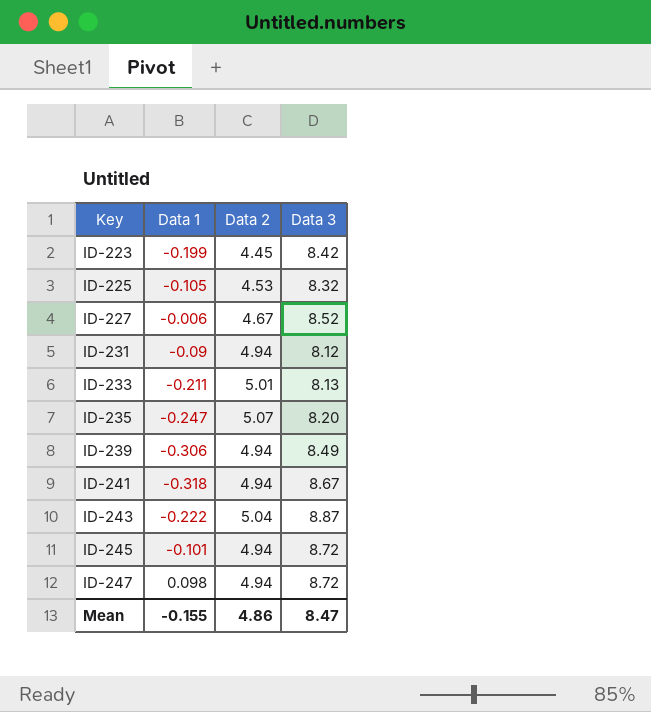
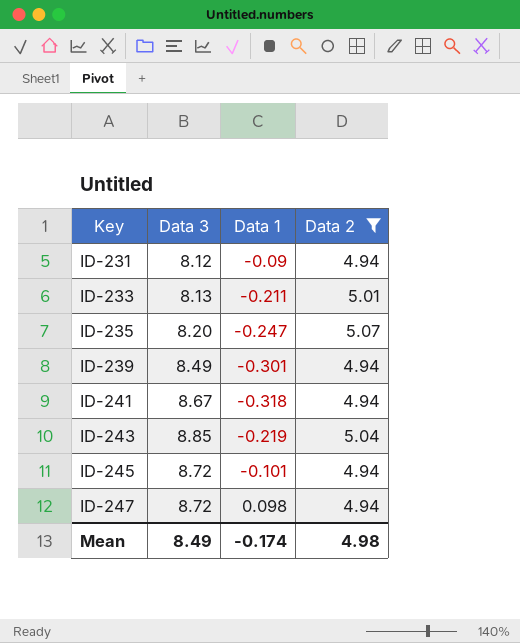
filter: none -> Data 2 >= 4.94
column Data 3 | position: 4 -> 2
ID-239 | Data 1: -0.306 -> -0.301
ID-243 | Data 3: 8.87 -> 8.85
ID-243 | Data 1: -0.222 -> -0.219
Mean | Data 3: 8.47 -> 8.49
Mean | Data 1: -0.155 -> -0.174
Mean | Data 2: 4.86 -> 4.98

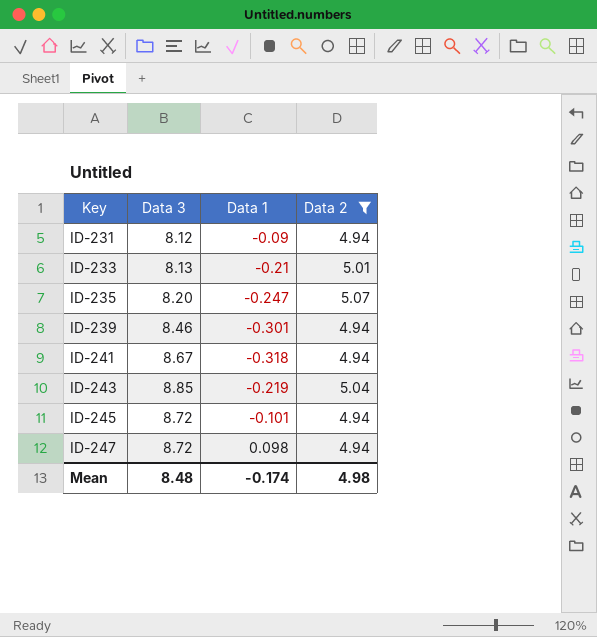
ID-233 | Data 1: -0.211 -> -0.21
ID-239 | Data 3: 8.49 -> 8.46
Mean | Data 3: 8.49 -> 8.48

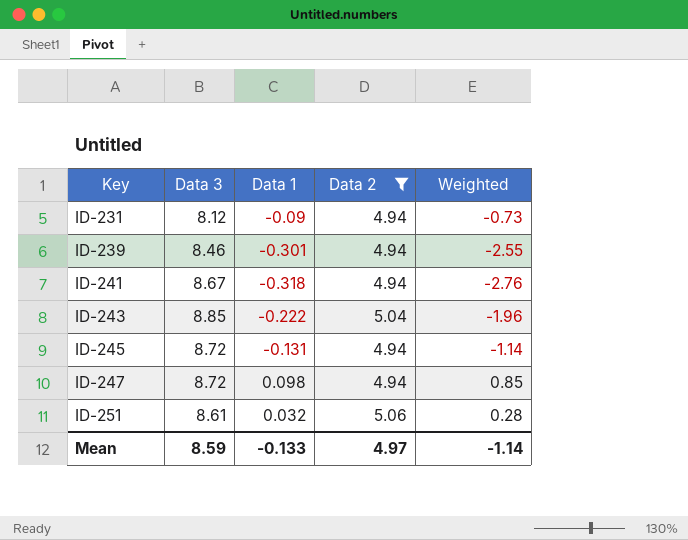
column Weighted | formula: none -> [Data 3] * [Data 1]
row ID-233: 8.13 | -0.21 | 5.01 -> none
row ID-235: 8.20 | -0.247 | 5.07 -> none
ID-243 | Data 1: -0.219 -> -0.222
ID-245 | Data 1: -0.101 -> -0.131
row ID-251: none -> 8.61 | 0.032 | 5.06 | 0.28
Mean | Data 3: 8.48 -> 8.59
Mean | Data 1: -0.174 -> -0.133
Mean | Data 2: 4.98 -> 4.97

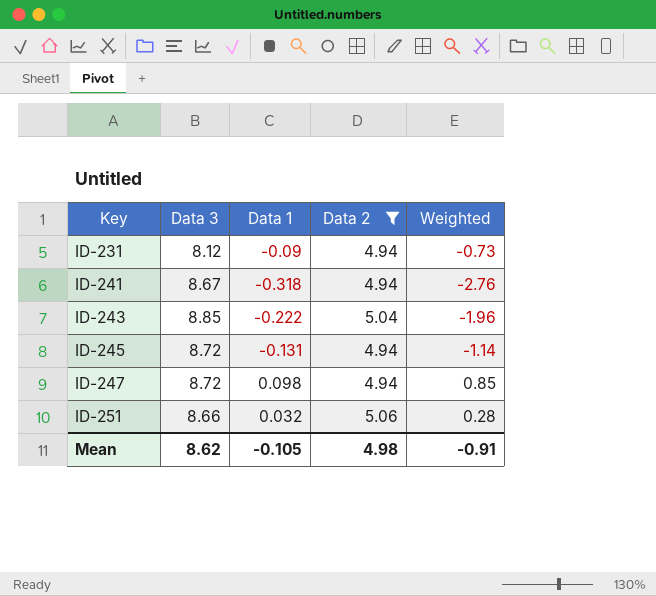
row ID-239: 8.46 | -0.301 | 4.94 | -2.55 -> none
ID-251 | Data 3: 8.61 -> 8.66
Mean | Data 3: 8.59 -> 8.62
Mean | Data 1: -0.133 -> -0.105
Mean | Data 2: 4.97 -> 4.98
Mean | Weighted: -1.14 -> -0.91

